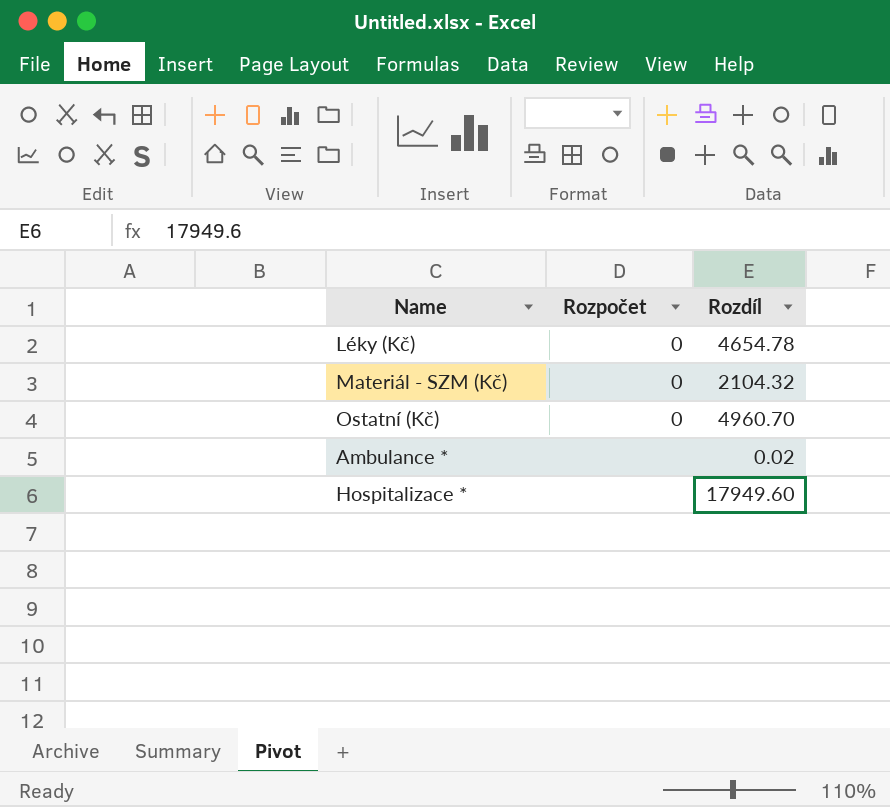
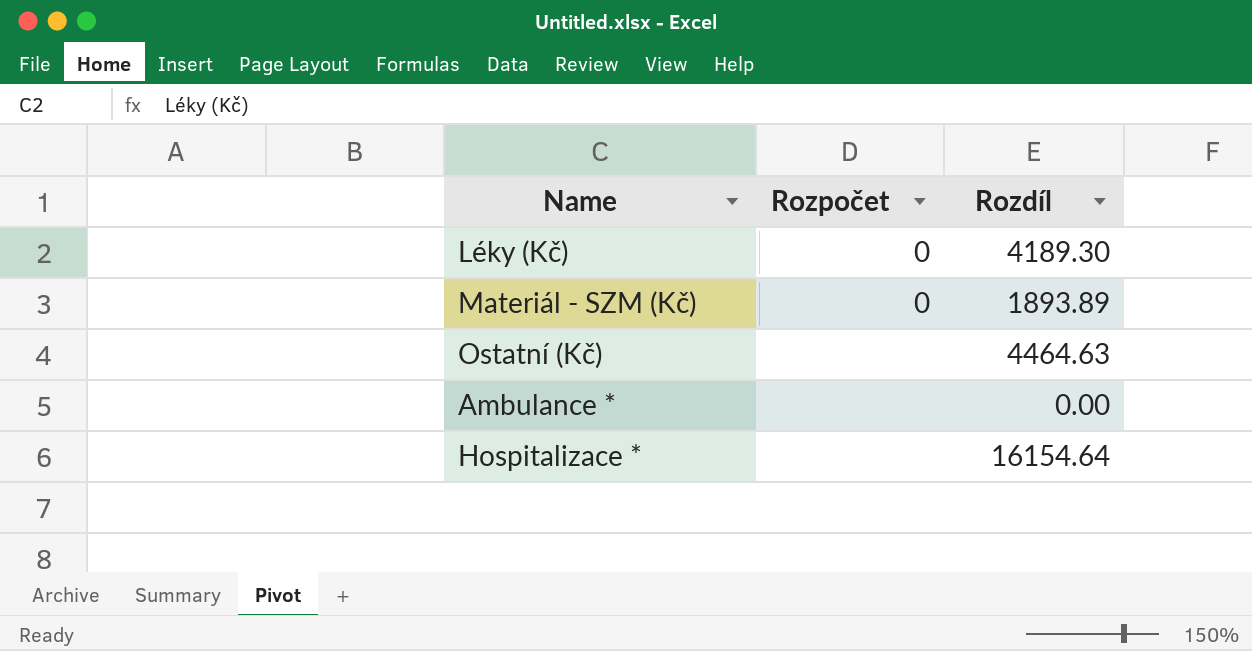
Léky (Kč) | Rozdíl: 4654.78 -> 4189.30
Materiál - SZM (Kč) | Rozdíl: 2104.32 -> 1893.89
Ostatní (Kč) | Rozpočet: 0 -> none
Ostatní (Kč) | Rozdíl: 4960.70 -> 4464.63
Ambulance * | Rozdíl: 0.02 -> 0.00
Hospitalizace * | Rozdíl: 17949.60 -> 16154.64

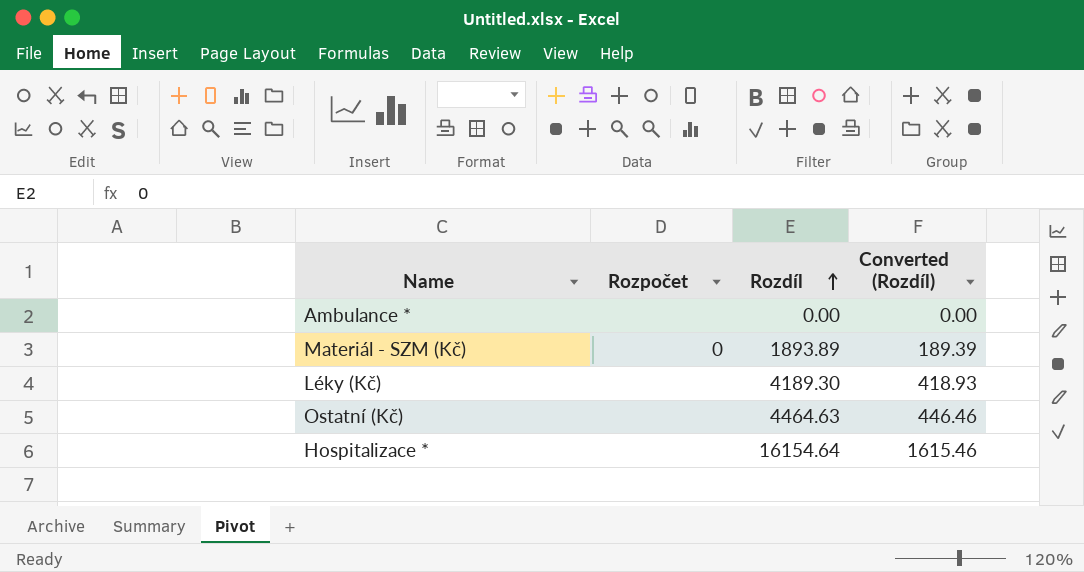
row order: none -> Rozdíl ascending
column Converted (Rozdíl) | formula: none -> [Rozdíl] * 0.1
Léky (Kč) | Rozpočet: 0 -> none

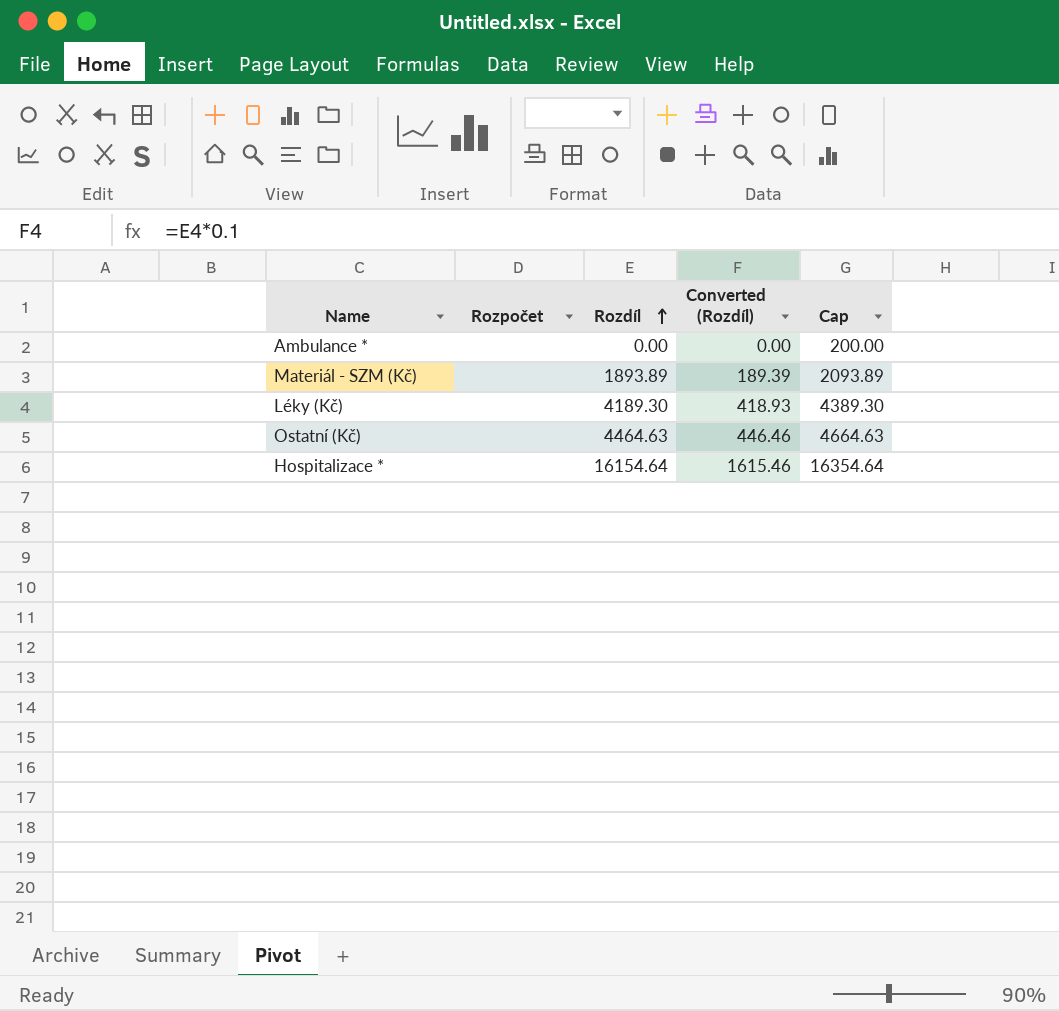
column Cap | formula: none -> [Rozdíl] + 200
Materiál - SZM (Kč) | Rozpočet: 0 -> none

